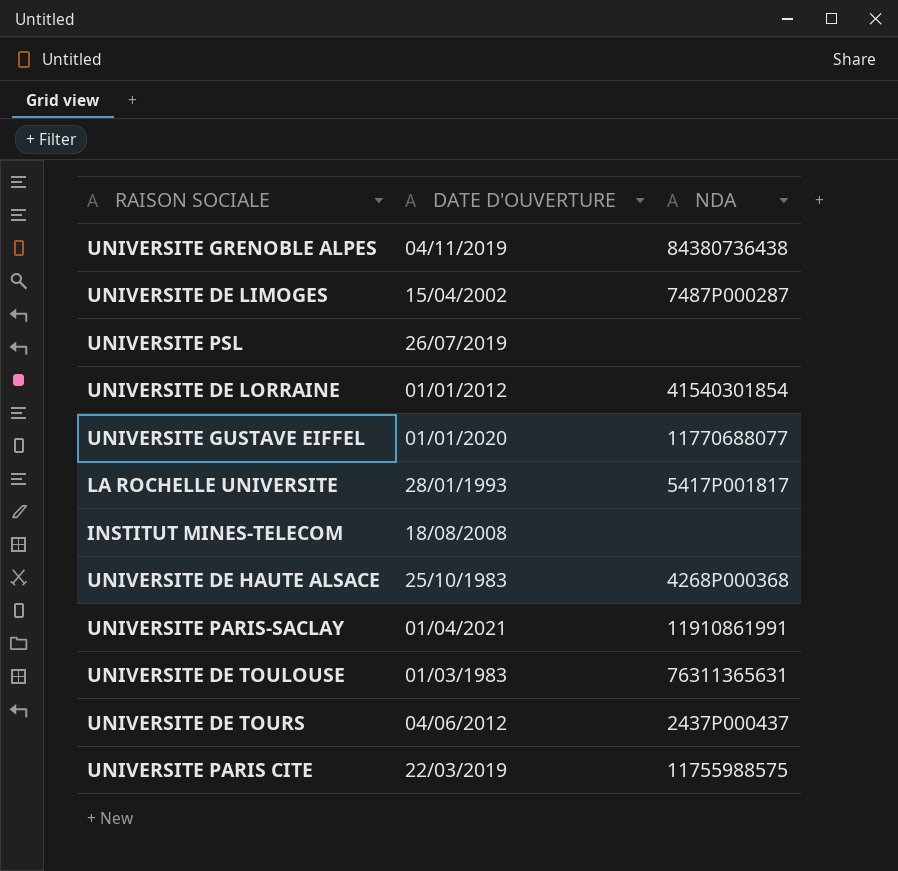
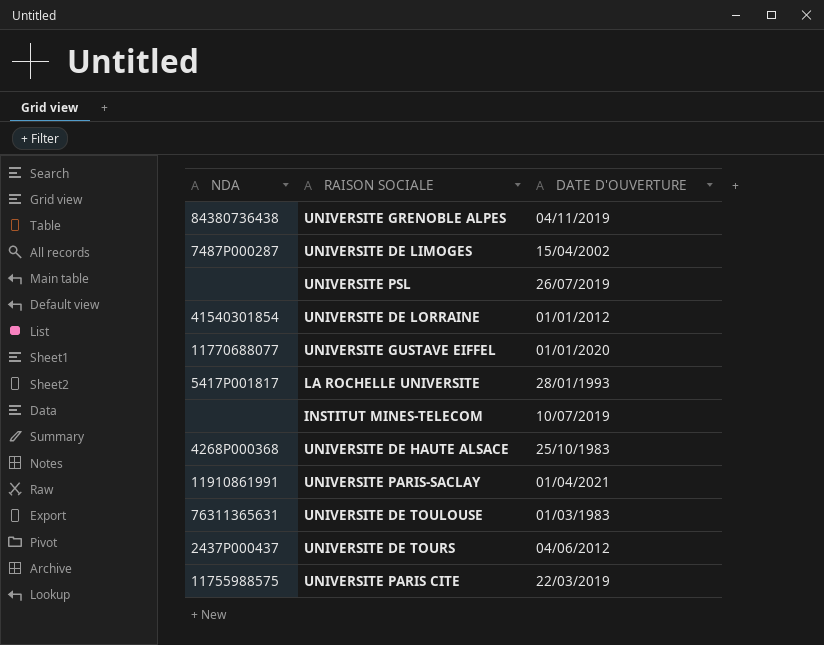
column NDA | position: 3 -> 1
INSTITUT MINES-TELECOM | DATE D'OUVERTURE: 18/08/2008 -> 10/07/2019

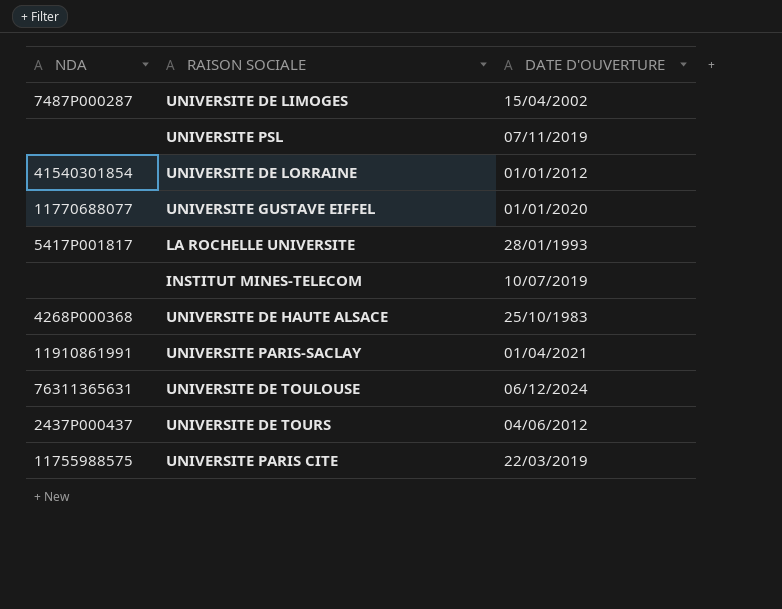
row UNIVERSITE GRENOBLE ALPES: 84380736438 | 04/11/2019 -> none
UNIVERSITE PSL | DATE D'OUVERTURE: 26/07/2019 -> 07/11/2019
UNIVERSITE DE TOULOUSE | DATE D'OUVERTURE: 01/03/1983 -> 06/12/2024

